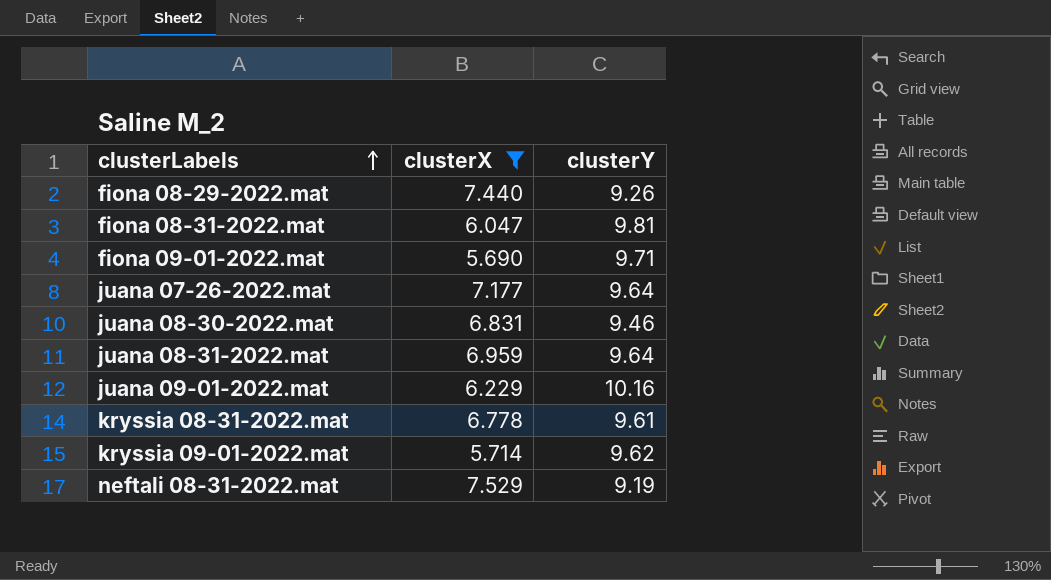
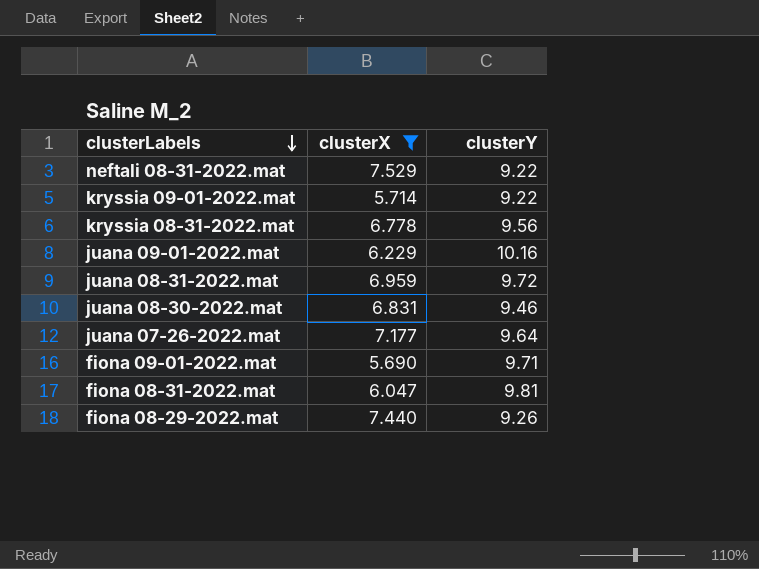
row order: clusterLabels ascending -> clusterLabels descending
neftali 08-31-2022.mat | clusterY: 9.19 -> 9.22
kryssia 09-01-2022.mat | clusterY: 9.62 -> 9.22
kryssia 08-31-2022.mat | clusterY: 9.61 -> 9.56
juana 08-31-2022.mat | clusterY: 9.64 -> 9.72

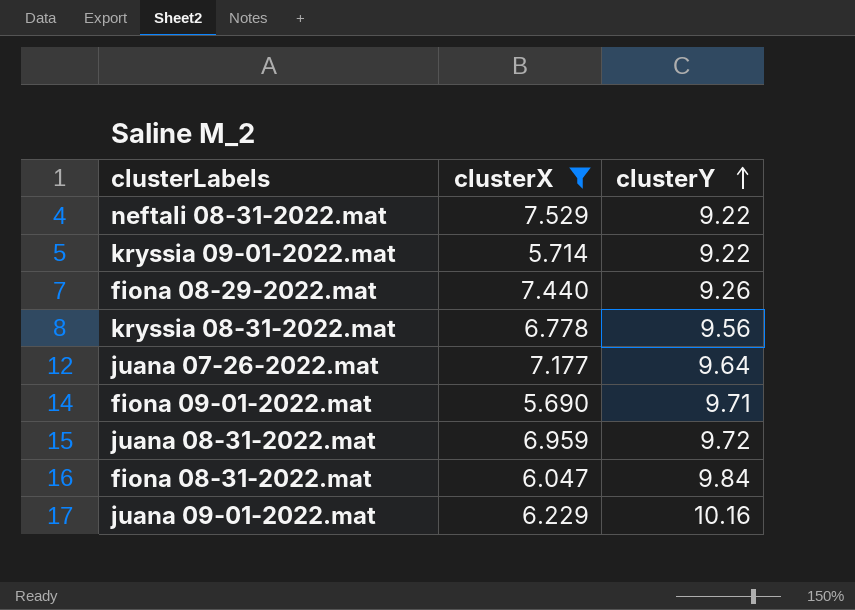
row order: clusterLabels descending -> clusterY ascending
row juana 08-30-2022.mat: 6.831 | 9.46 -> none
fiona 08-31-2022.mat | clusterY: 9.81 -> 9.84

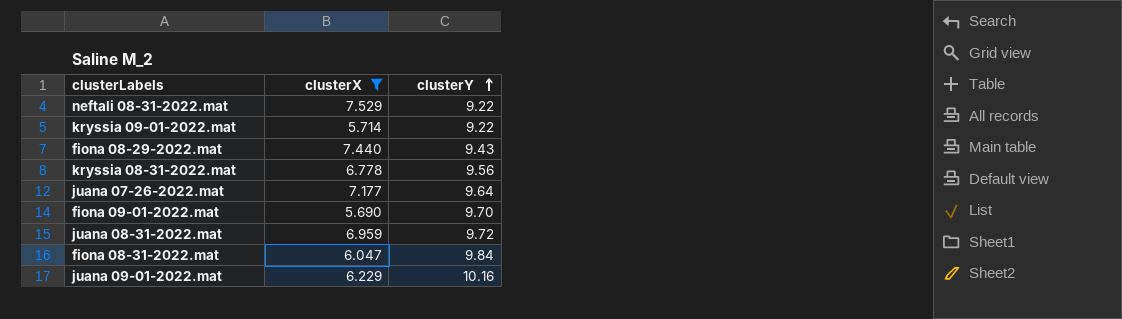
fiona 08-29-2022.mat | clusterY: 9.26 -> 9.43
fiona 09-01-2022.mat | clusterY: 9.71 -> 9.70

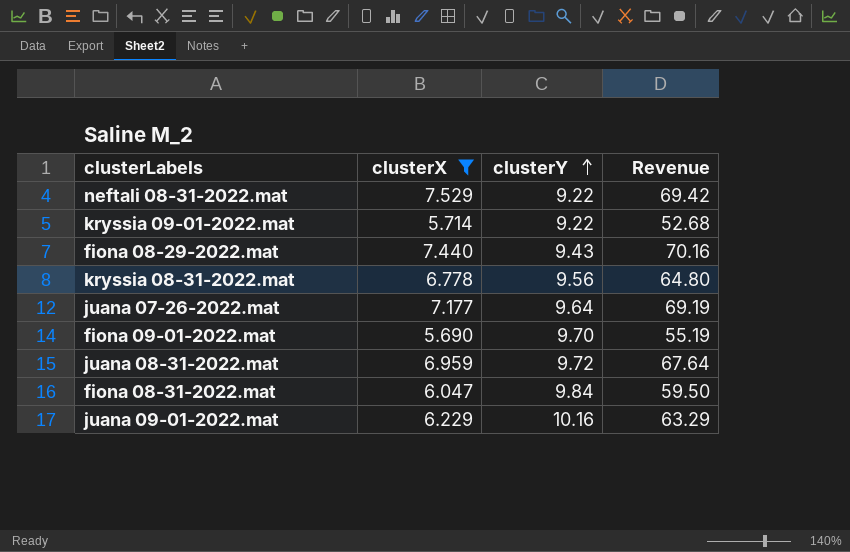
column Revenue | formula: none -> [clusterX] * [clusterY]

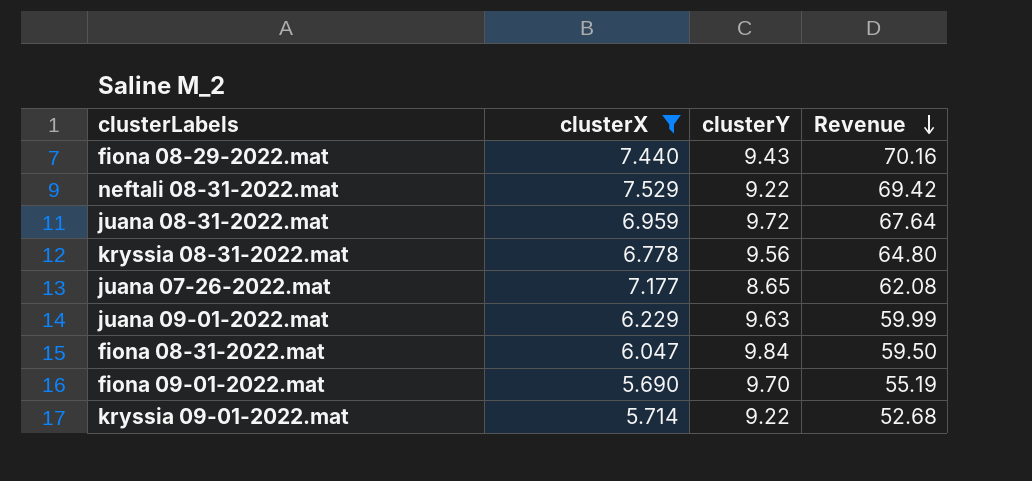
row order: clusterY ascending -> Revenue descending
juana 07-26-2022.mat | clusterY: 9.64 -> 8.65
juana 07-26-2022.mat | Revenue: 69.19 -> 62.08
juana 09-01-2022.mat | clusterY: 10.16 -> 9.63
juana 09-01-2022.mat | Revenue: 63.29 -> 59.99

